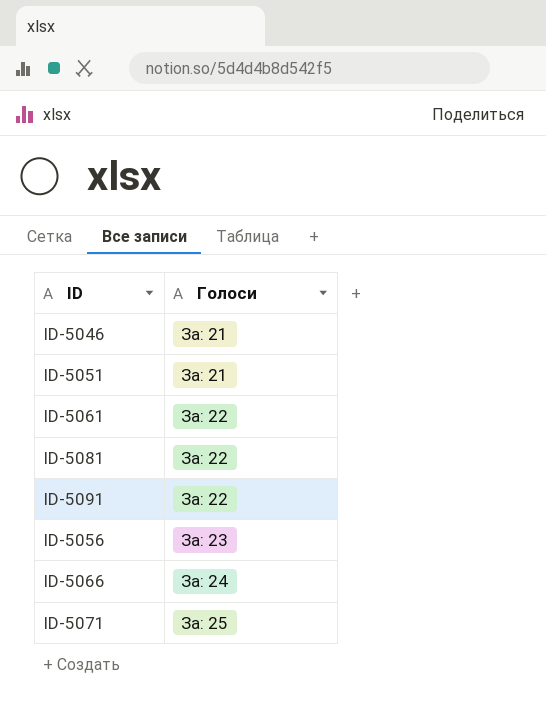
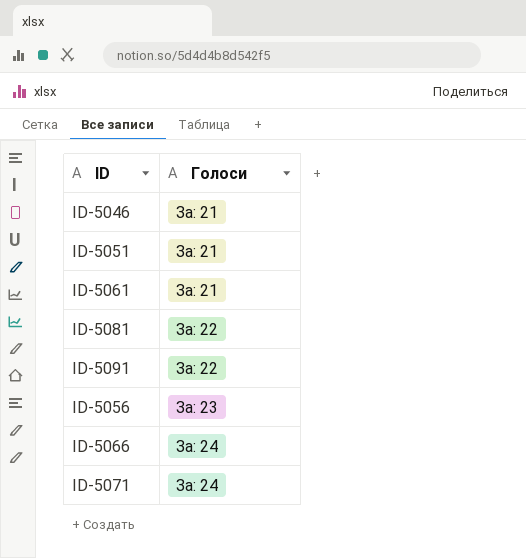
ID-5061 | Голоси: За: 22 -> За: 21
ID-5071 | Голоси: За: 25 -> За: 24

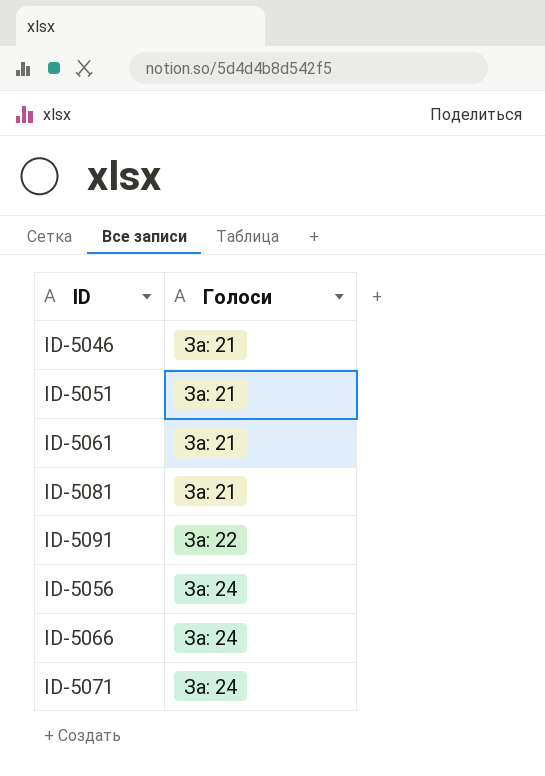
ID-5081 | Голоси: За: 22 -> За: 21
ID-5056 | Голоси: За: 23 -> За: 24

